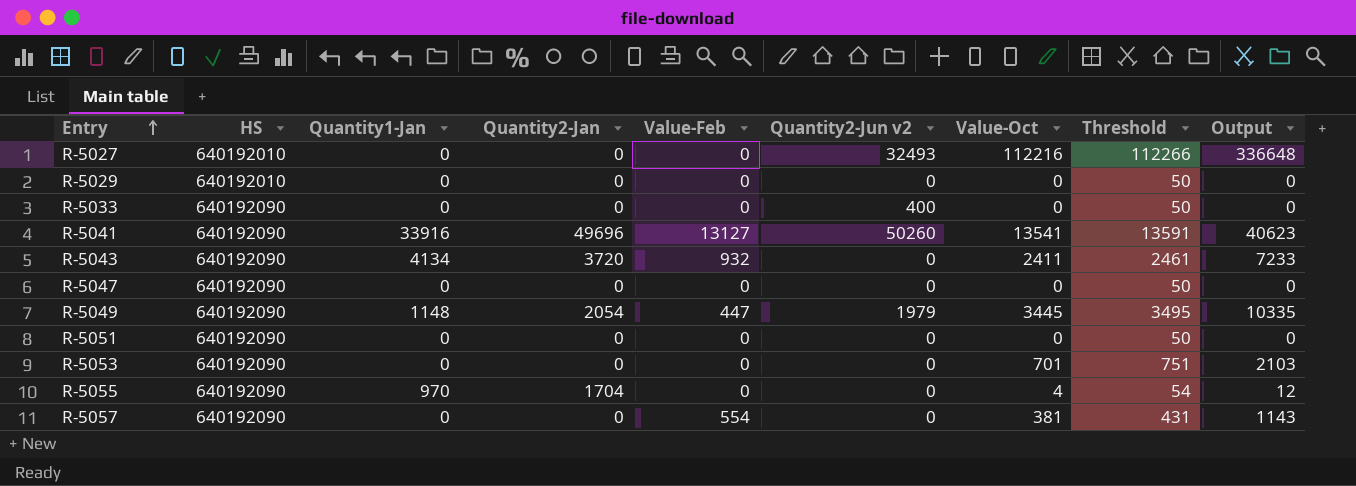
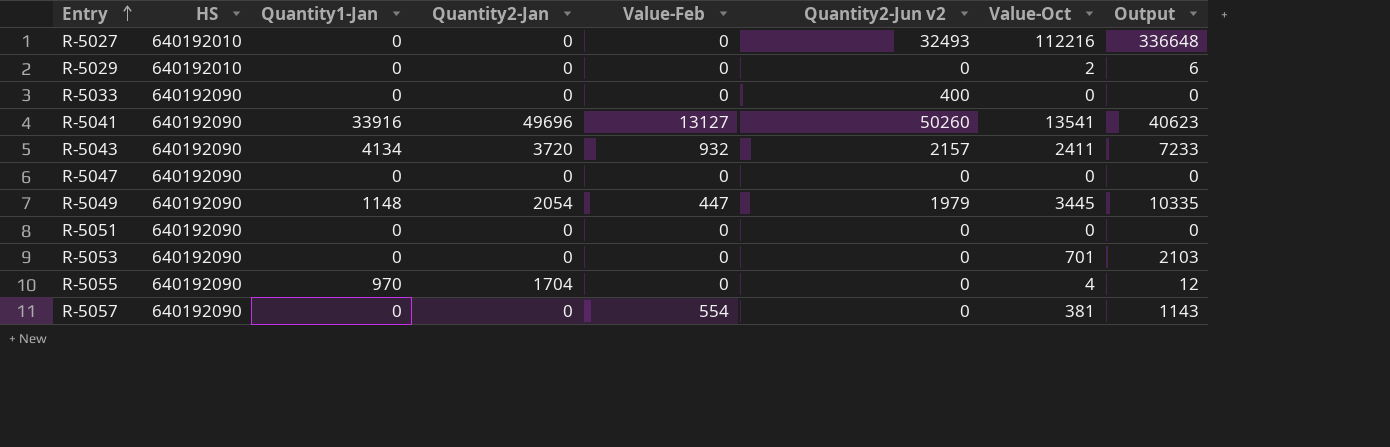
column Threshold | formula: [Value-Oct] + 50 -> none
R-5029 | Value-Oct: 0 -> 2
R-5029 | Output: 0 -> 6
R-5043 | Quantity2-Jun v2: 0 -> 2157

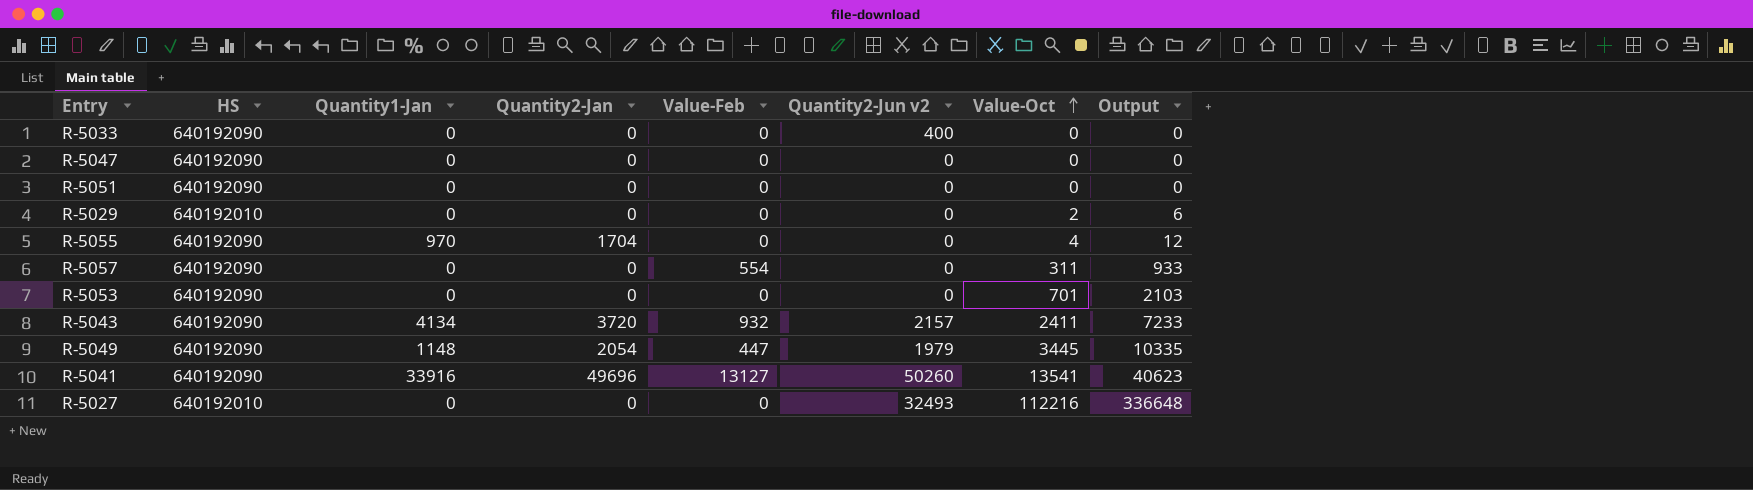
row order: Entry ascending -> Value-Oct ascending
R-5057 | Value-Oct: 381 -> 311
R-5057 | Output: 1143 -> 933

